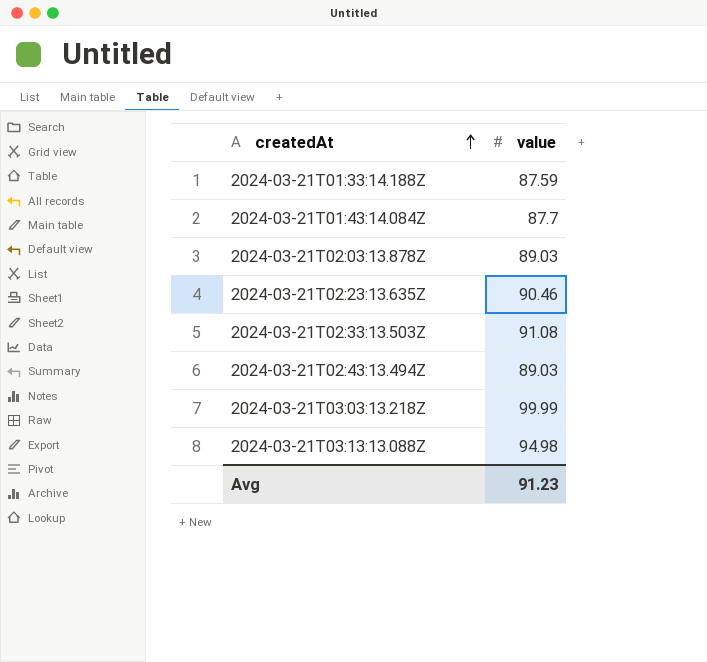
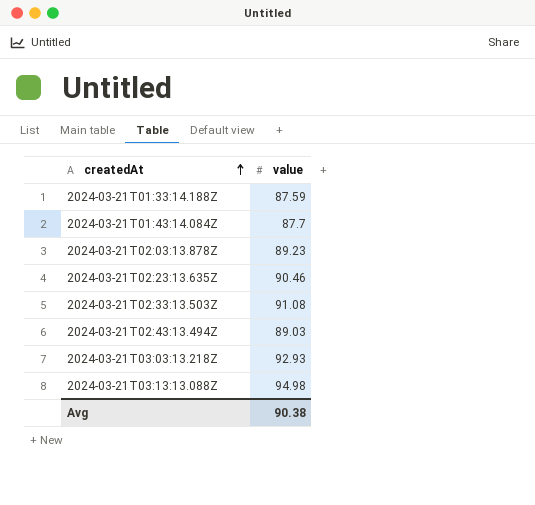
2024-03-21T02:03:13.878Z | value: 89.03 -> 89.23
2024-03-21T03:03:13.218Z | value: 99.99 -> 92.93
Avg | value: 91.23 -> 90.38

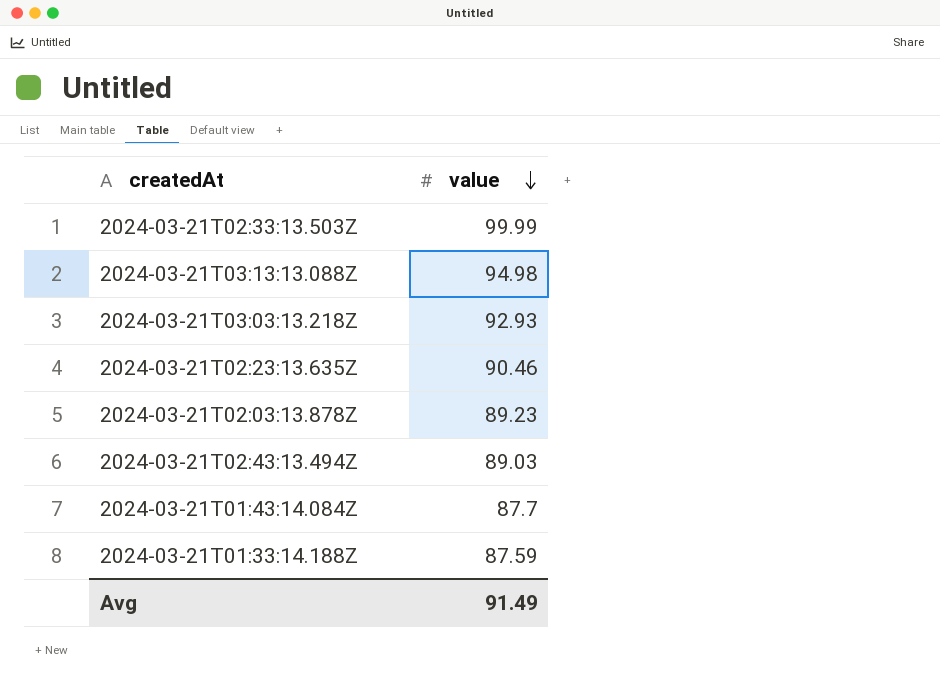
row order: createdAt ascending -> value descending
2024-03-21T02:33:13.503Z | value: 91.08 -> 99.99
Avg | value: 90.38 -> 91.49

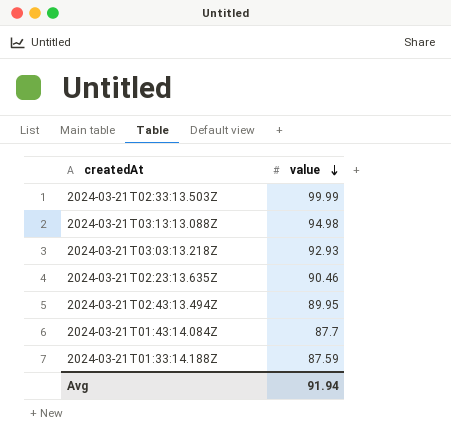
row 2024-03-21T02:03:13.878Z: 89.23 -> none
2024-03-21T02:43:13.494Z | value: 89.03 -> 89.95
Avg | value: 91.49 -> 91.94

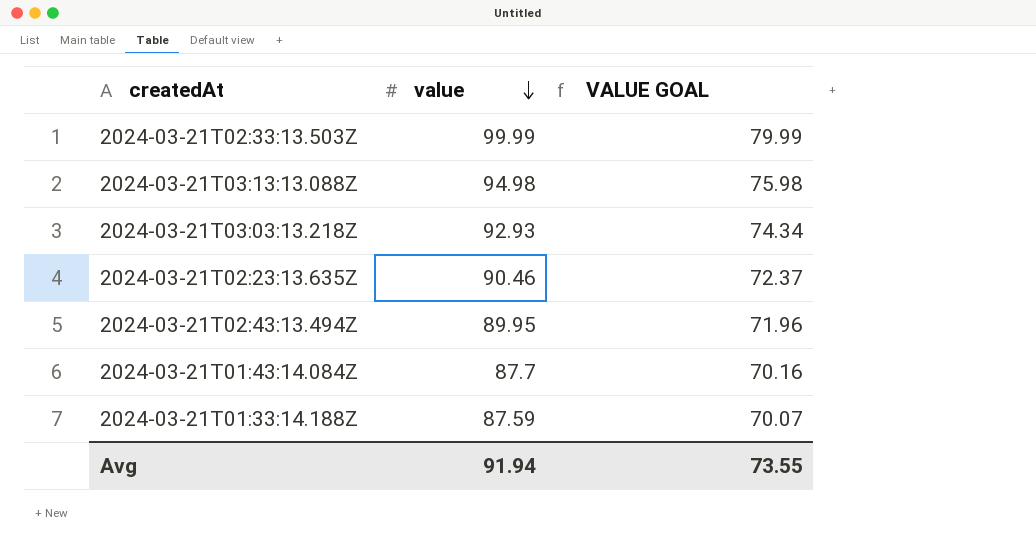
column VALUE GOAL | formula: none -> [value] * 0.8

